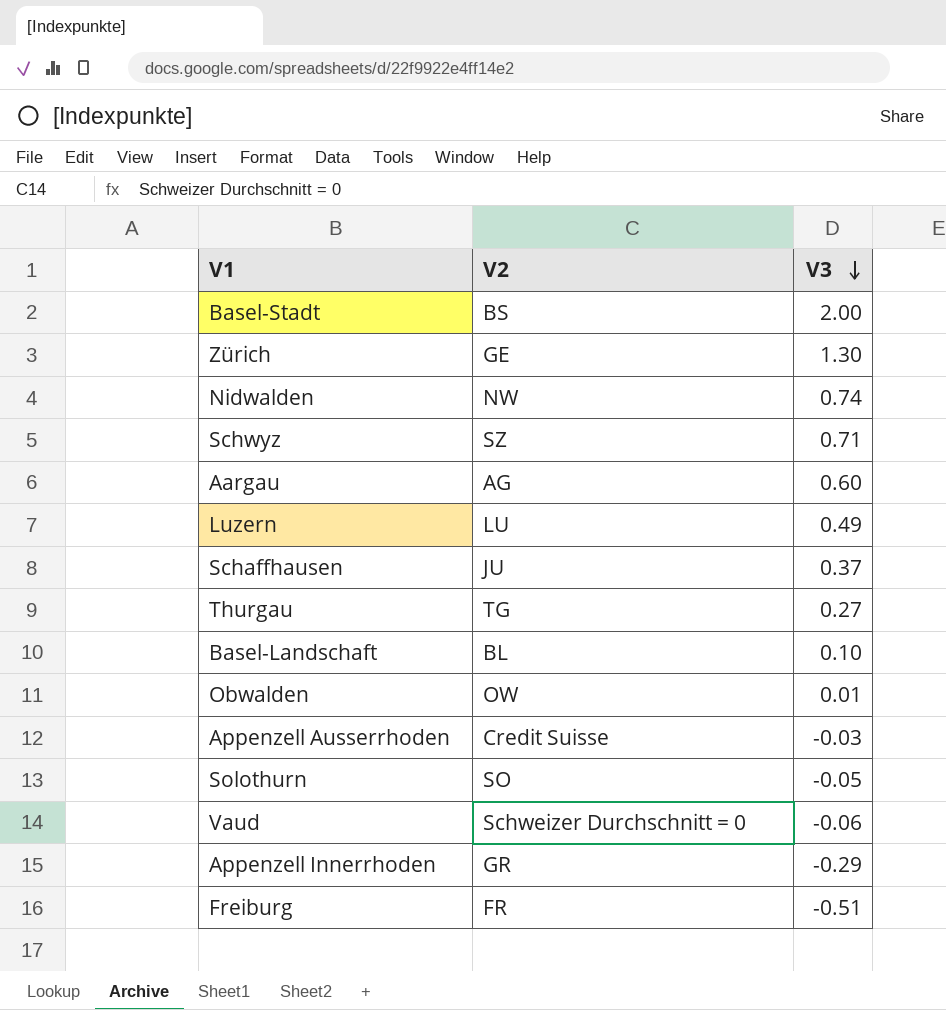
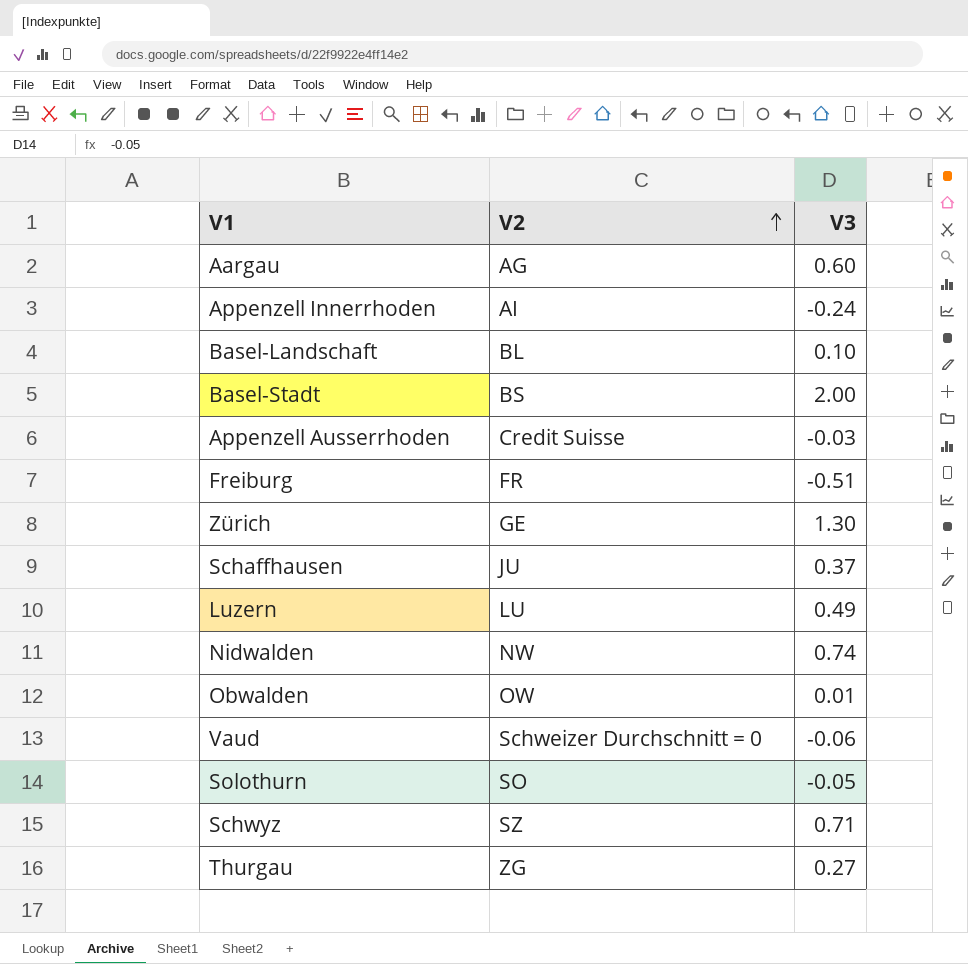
row order: V3 descending -> V2 ascending
Appenzell Innerrhoden | V2: GR -> AI
Appenzell Innerrhoden | V3: -0.29 -> -0.24
Thurgau | V2: TG -> ZG

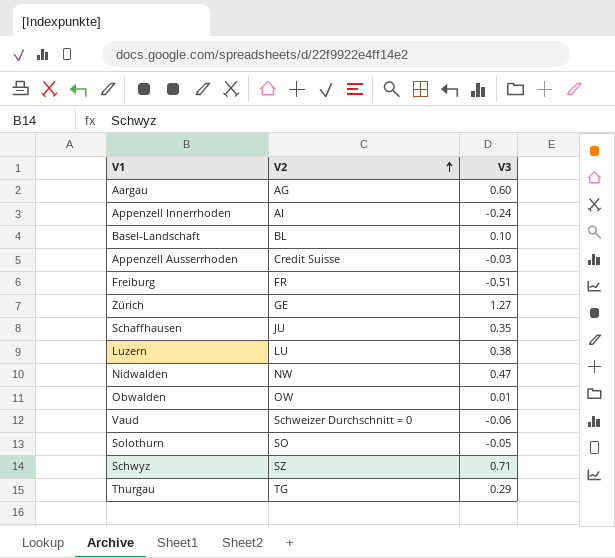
row Basel-Stadt: BS | 2.00 -> none
Zürich | V3: 1.30 -> 1.27
Schaffhausen | V3: 0.37 -> 0.35
Luzern | V3: 0.49 -> 0.38
Nidwalden | V3: 0.74 -> 0.47
Thurgau | V2: ZG -> TG
Thurgau | V3: 0.27 -> 0.29

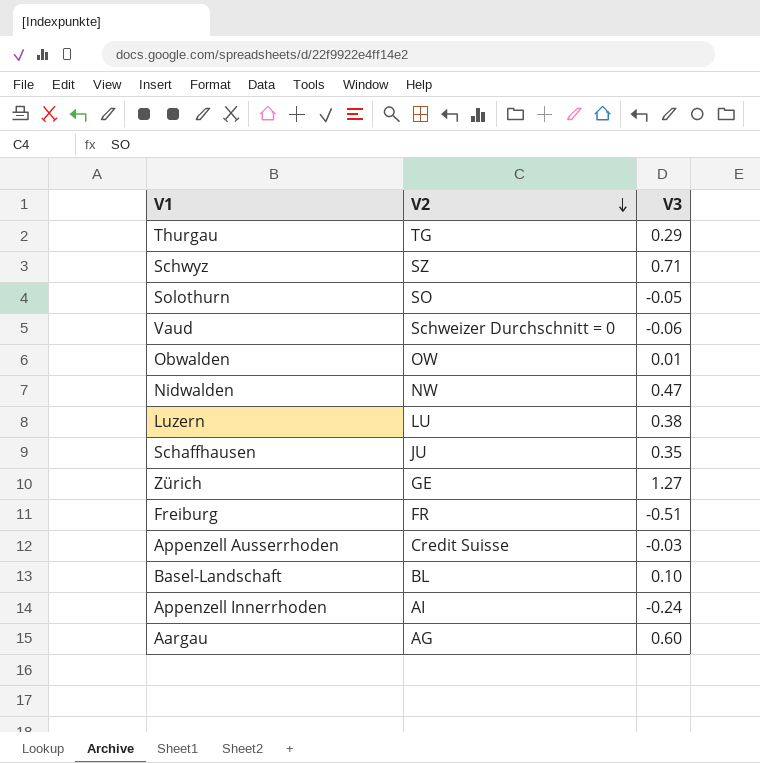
row order: V2 ascending -> V2 descending

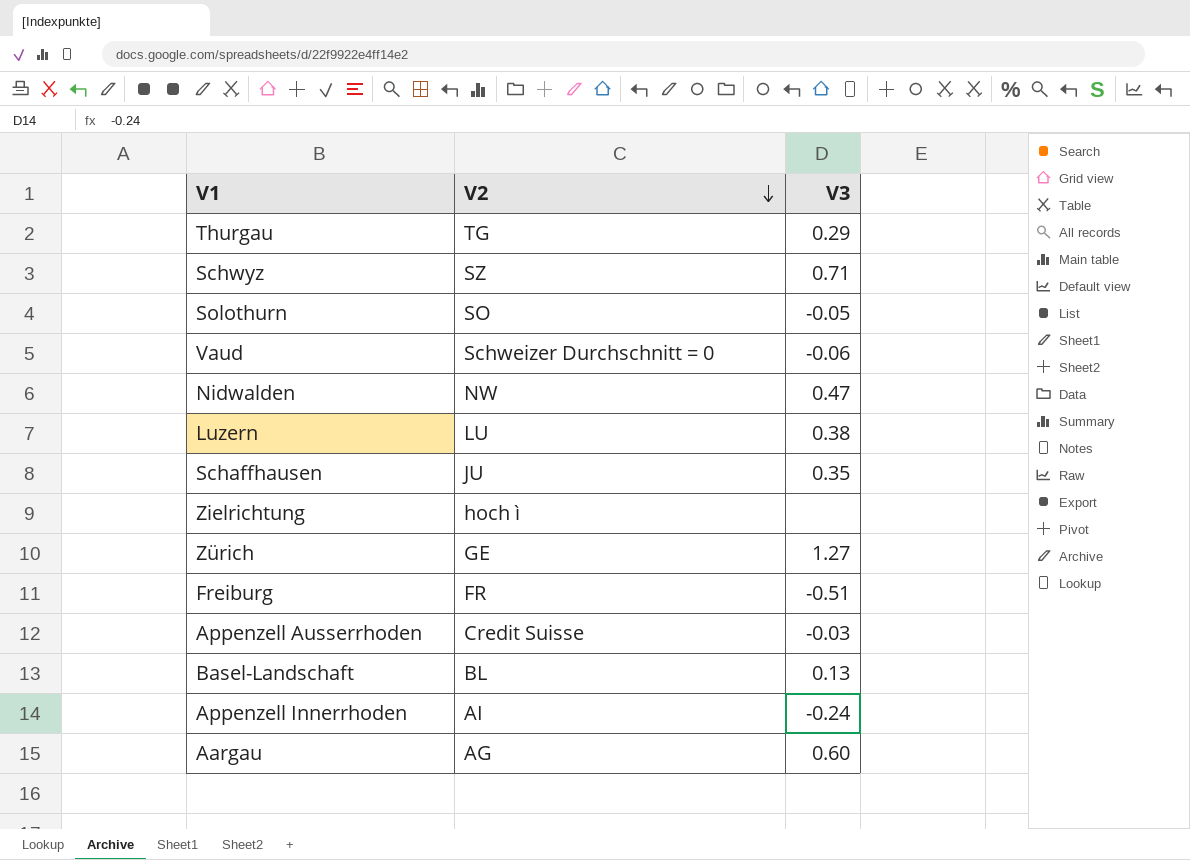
row Obwalden: OW | 0.01 -> none
row Zielrichtung: none -> hoch ì | none
Basel-Landschaft | V3: 0.10 -> 0.13

